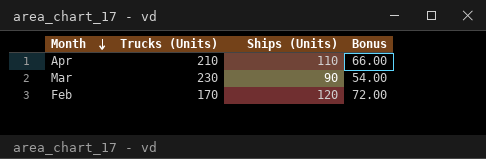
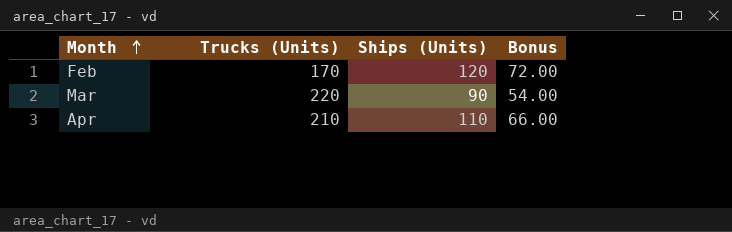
row order: Month descending -> Month ascending
Mar | Trucks (Units): 230 -> 220

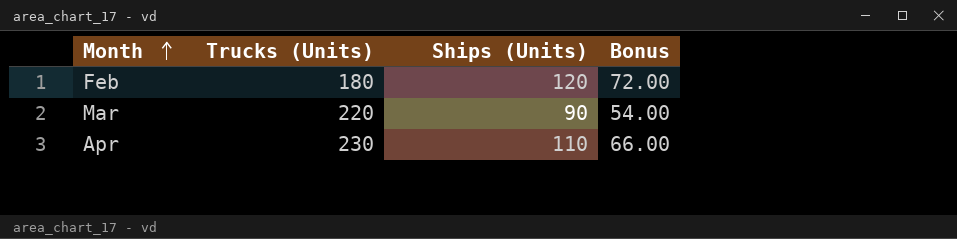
Feb | Trucks (Units): 170 -> 180
Apr | Trucks (Units): 210 -> 230

